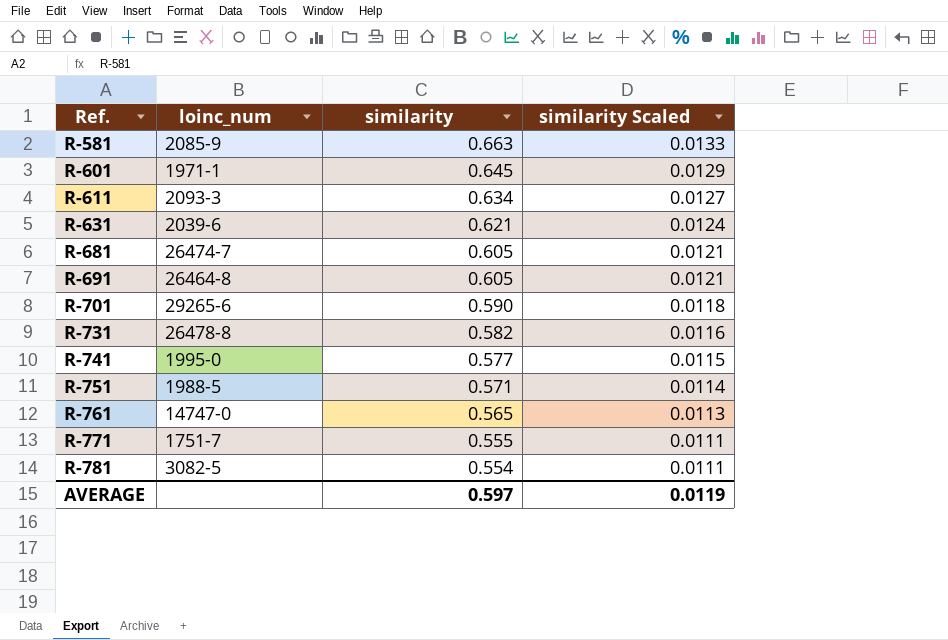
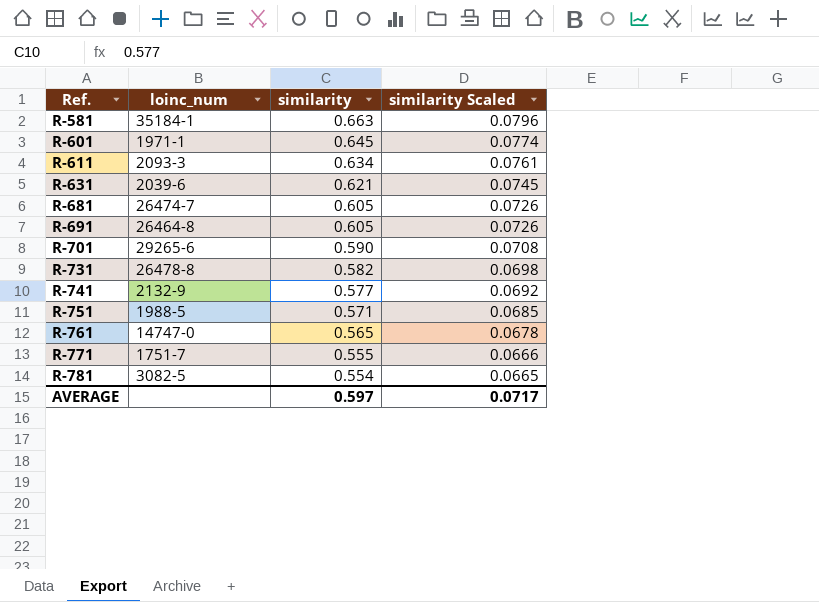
column similarity Scaled | formula: [similarity] * 0.02 -> [similarity] * 0.12
R-581 | loinc_num: 2085-9 -> 35184-1
R-741 | loinc_num: 1995-0 -> 2132-9
AVERAGE | similarity Scaled: 0.0119 -> 0.0717

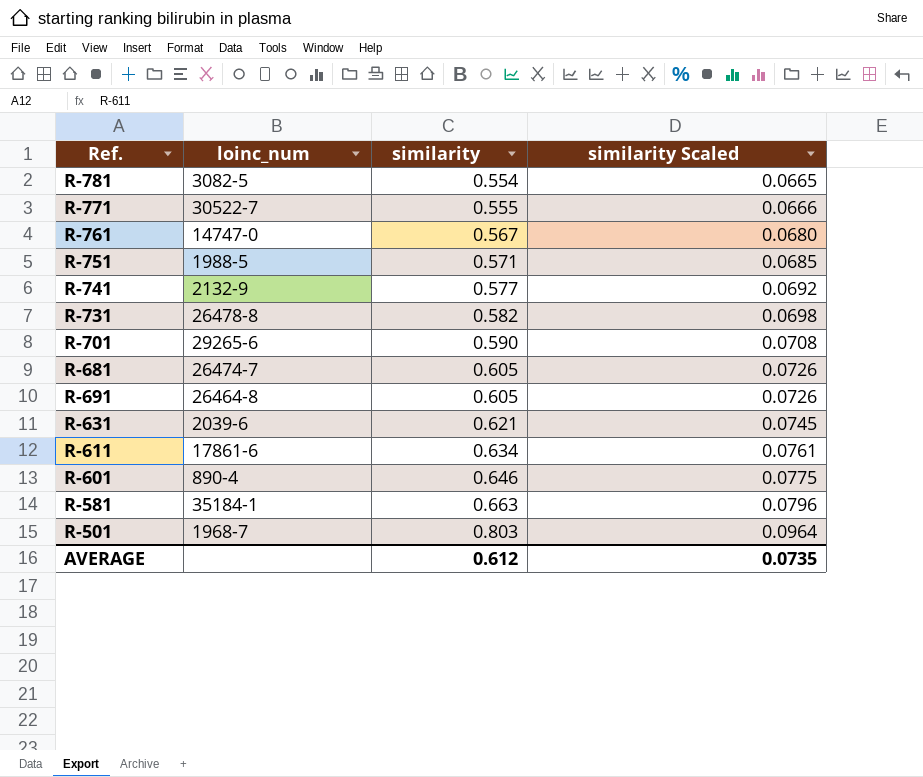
row order: Ref. ascending -> similarity ascending
R-771 | loinc_num: 1751-7 -> 30522-7
R-761 | similarity: 0.565 -> 0.567
R-761 | similarity Scaled: 0.0678 -> 0.0680
R-611 | loinc_num: 2093-3 -> 17861-6
R-601 | loinc_num: 1971-1 -> 890-4
R-601 | similarity: 0.645 -> 0.646
R-601 | similarity Scaled: 0.0774 -> 0.0775
row R-501: none -> 1968-7 | 0.803 | 0.0964
AVERAGE | similarity: 0.597 -> 0.612
AVERAGE | similarity Scaled: 0.0717 -> 0.0735

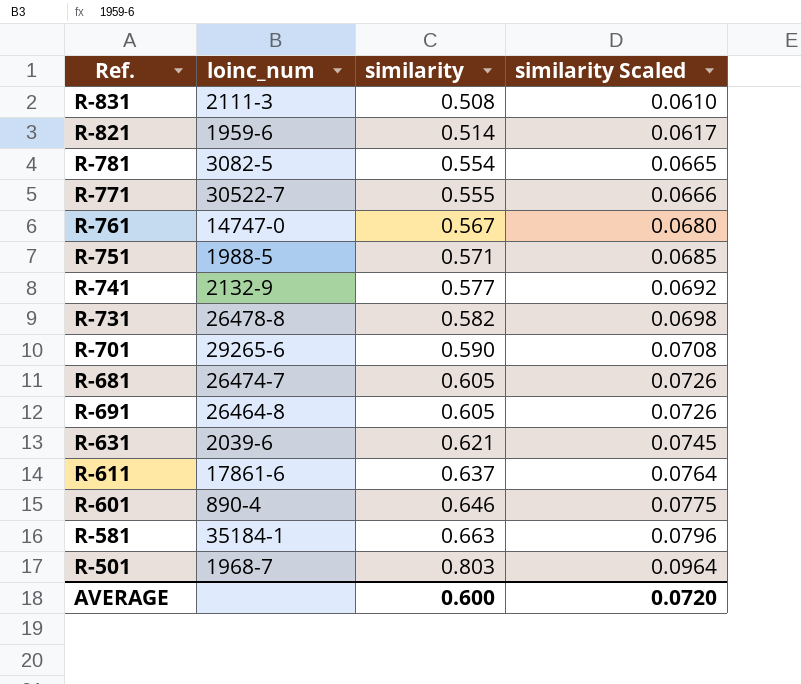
row R-831: none -> 2111-3 | 0.508 | 0.0610
row R-821: none -> 1959-6 | 0.514 | 0.0617
R-611 | similarity: 0.634 -> 0.637
R-611 | similarity Scaled: 0.0761 -> 0.0764
AVERAGE | similarity: 0.612 -> 0.600
AVERAGE | similarity Scaled: 0.0735 -> 0.0720

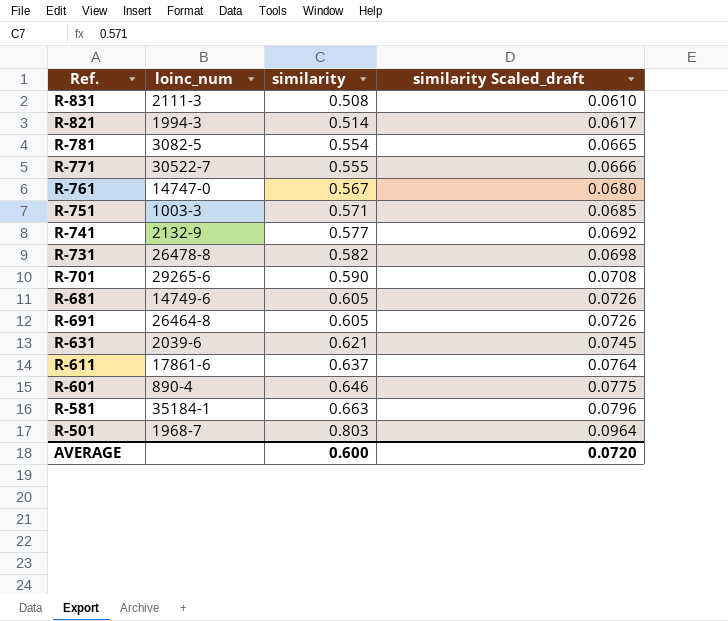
column name: similarity Scaled -> similarity Scaled_draft
R-821 | loinc_num: 1959-6 -> 1994-3
R-751 | loinc_num: 1988-5 -> 1003-3
R-681 | loinc_num: 26474-7 -> 14749-6

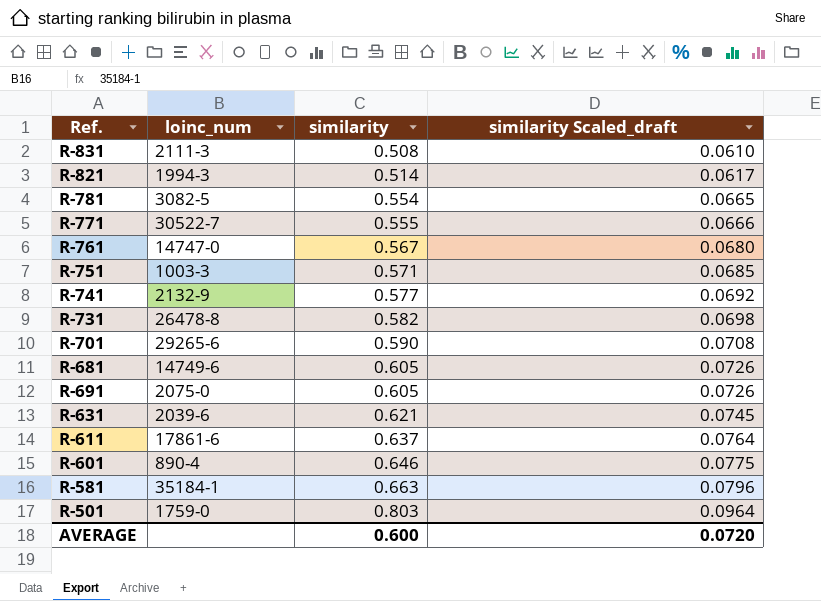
R-691 | loinc_num: 26464-8 -> 2075-0
R-501 | loinc_num: 1968-7 -> 1759-0

